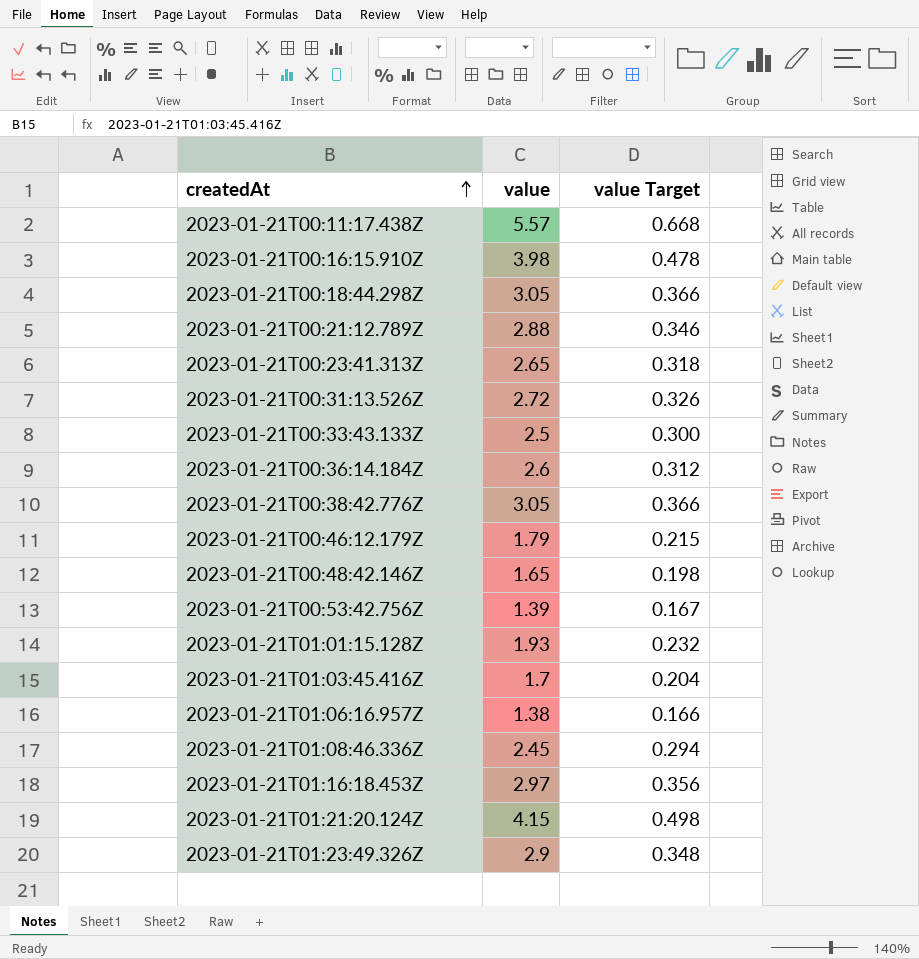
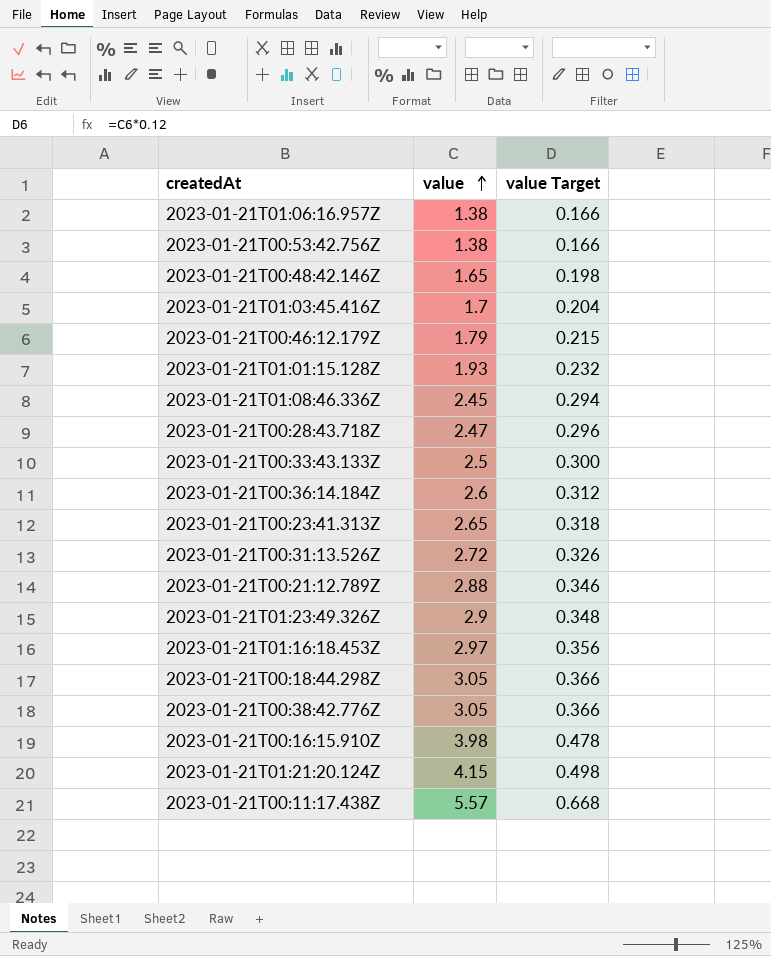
row order: createdAt ascending -> value ascending
2023-01-21T00:53:42.756Z | value: 1.39 -> 1.38
2023-01-21T00:53:42.756Z | value Target: 0.167 -> 0.166
row 2023-01-21T00:28:43.718Z: none -> 2.47 | 0.296

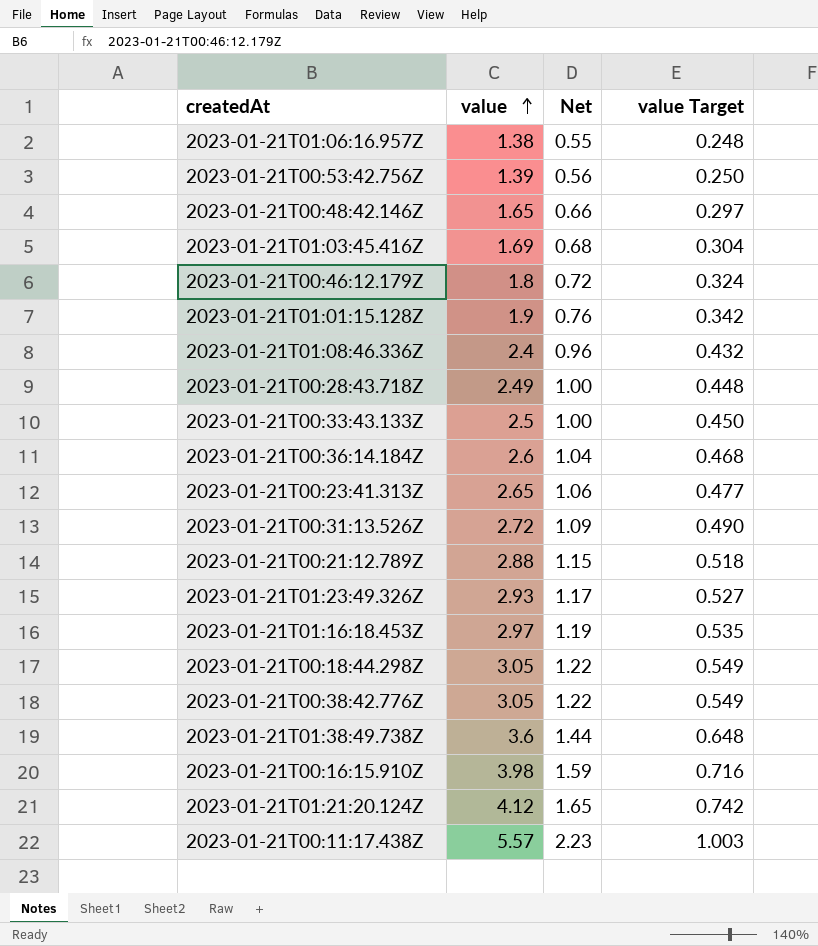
column Net | formula: none -> [value] * 0.4
column value Target | formula: [value] * 0.12 -> [value] * 0.18
2023-01-21T00:53:42.756Z | value: 1.38 -> 1.39
2023-01-21T01:03:45.416Z | value: 1.7 -> 1.69
2023-01-21T00:46:12.179Z | value: 1.79 -> 1.8
2023-01-21T01:01:15.128Z | value: 1.93 -> 1.9
2023-01-21T01:08:46.336Z | value: 2.45 -> 2.4
2023-01-21T00:28:43.718Z | value: 2.47 -> 2.49
2023-01-21T01:23:49.326Z | value: 2.9 -> 2.93
row 2023-01-21T01:38:49.738Z: none -> 3.6 | 1.44 | 0.648
2023-01-21T01:21:20.124Z | value: 4.15 -> 4.12

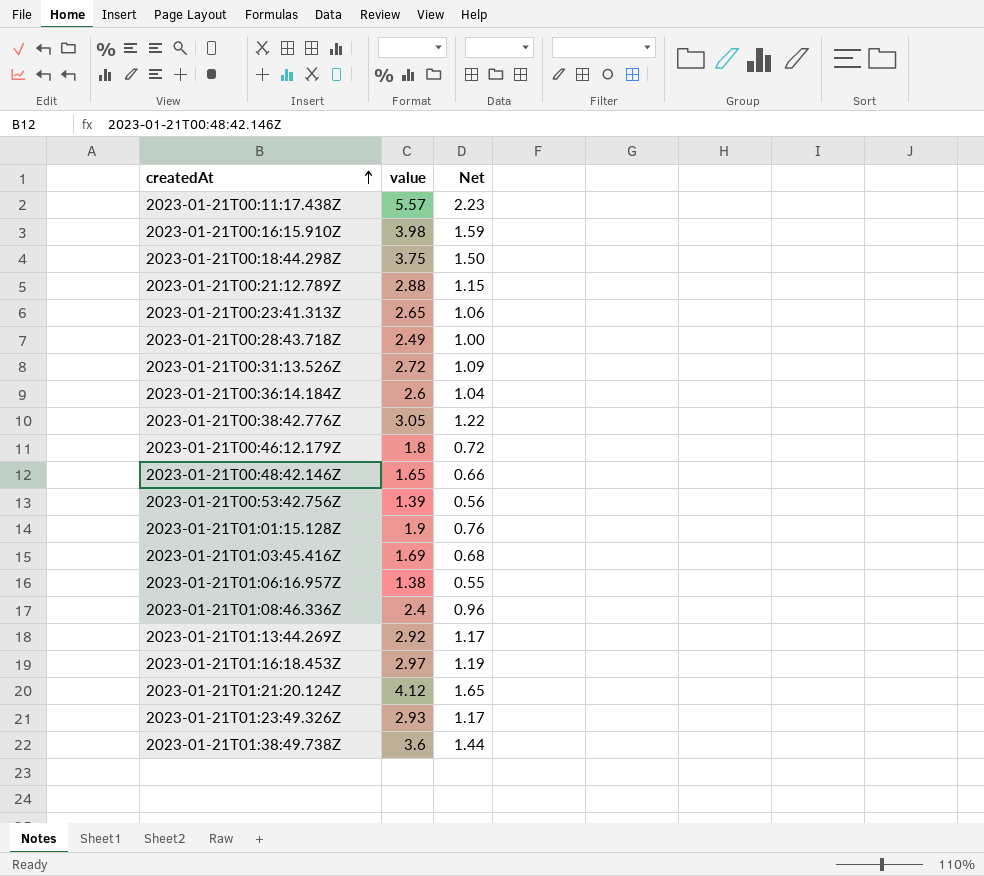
row order: value ascending -> createdAt ascending
column value Target | formula: [value] * 0.18 -> none
row 2023-01-21T00:33:43.133Z: 2.5 | 1.00 | 0.450 -> none
2023-01-21T00:18:44.298Z | value: 3.05 -> 3.75
2023-01-21T00:18:44.298Z | Net: 1.22 -> 1.50
row 2023-01-21T01:13:44.269Z: none -> 2.92 | 1.17

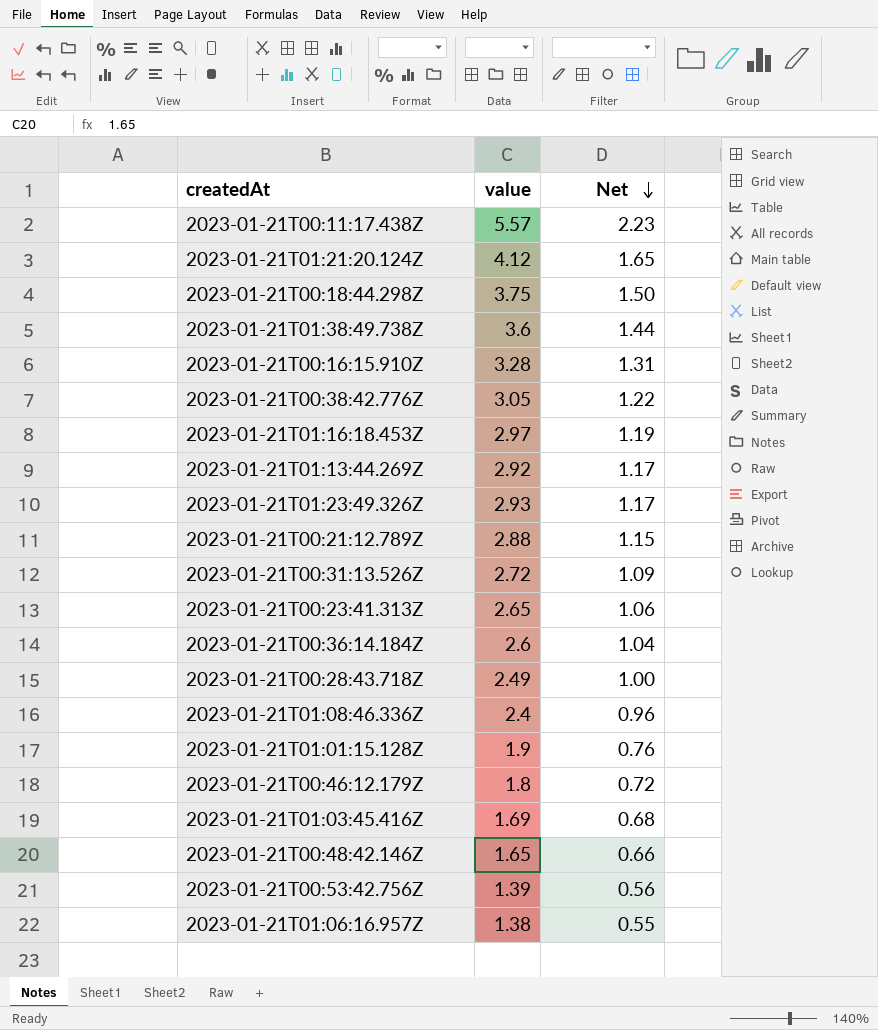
row order: createdAt ascending -> Net descending
2023-01-21T00:16:15.910Z | value: 3.98 -> 3.28
2023-01-21T00:16:15.910Z | Net: 1.59 -> 1.31

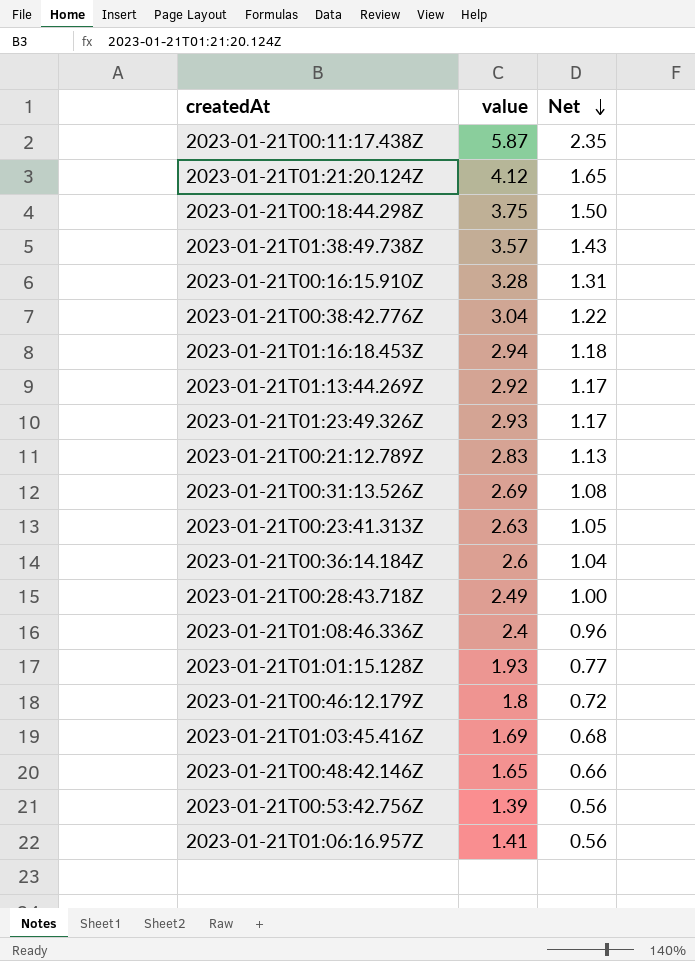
2023-01-21T00:11:17.438Z | value: 5.57 -> 5.87
2023-01-21T00:11:17.438Z | Net: 2.23 -> 2.35
2023-01-21T01:38:49.738Z | value: 3.6 -> 3.57
2023-01-21T01:38:49.738Z | Net: 1.44 -> 1.43
2023-01-21T00:38:42.776Z | value: 3.05 -> 3.04
2023-01-21T01:16:18.453Z | value: 2.97 -> 2.94
2023-01-21T01:16:18.453Z | Net: 1.19 -> 1.18
2023-01-21T00:21:12.789Z | value: 2.88 -> 2.83
2023-01-21T00:21:12.789Z | Net: 1.15 -> 1.13
2023-01-21T00:31:13.526Z | value: 2.72 -> 2.69
2023-01-21T00:31:13.526Z | Net: 1.09 -> 1.08
2023-01-21T00:23:41.313Z | value: 2.65 -> 2.63
2023-01-21T00:23:41.313Z | Net: 1.06 -> 1.05
2023-01-21T01:01:15.128Z | value: 1.9 -> 1.93
2023-01-21T01:01:15.128Z | Net: 0.76 -> 0.77
2023-01-21T01:06:16.957Z | value: 1.38 -> 1.41
2023-01-21T01:06:16.957Z | Net: 0.55 -> 0.56

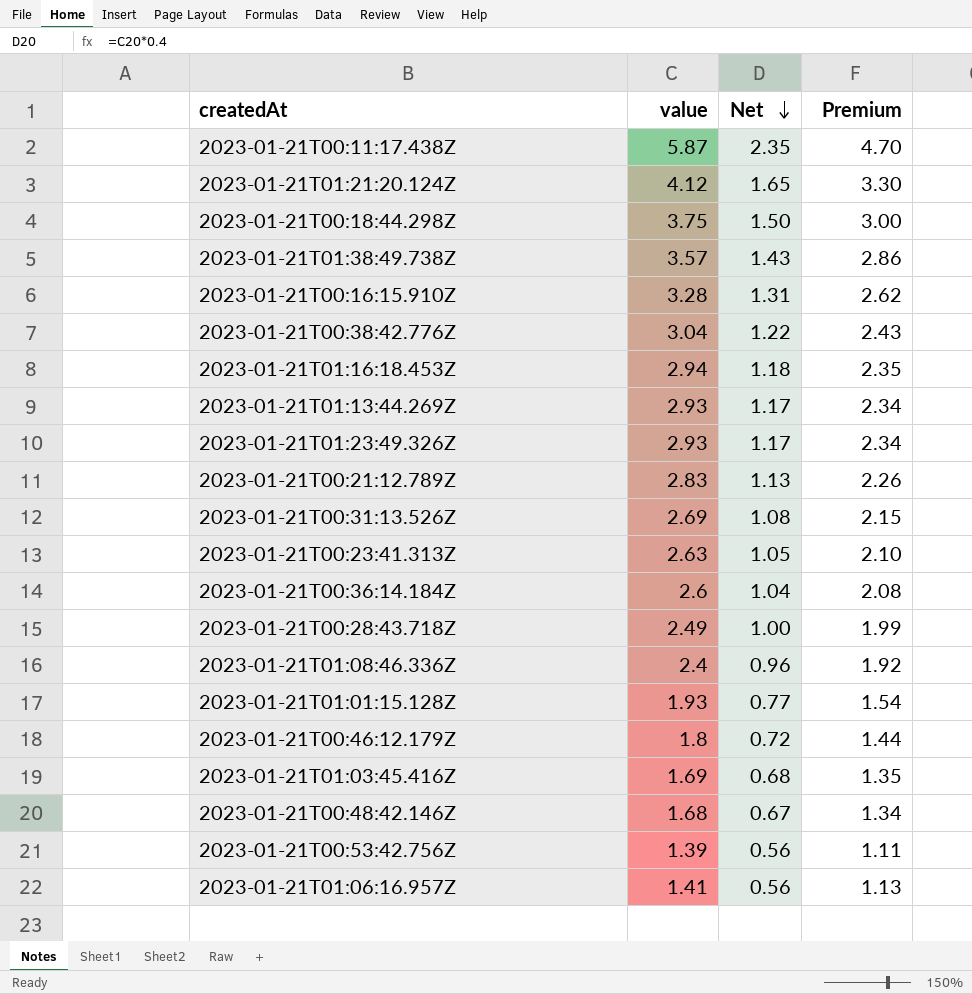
column Premium | formula: none -> [value] * 0.8
2023-01-21T01:13:44.269Z | value: 2.92 -> 2.93
2023-01-21T00:48:42.146Z | value: 1.65 -> 1.68
2023-01-21T00:48:42.146Z | Net: 0.66 -> 0.67

